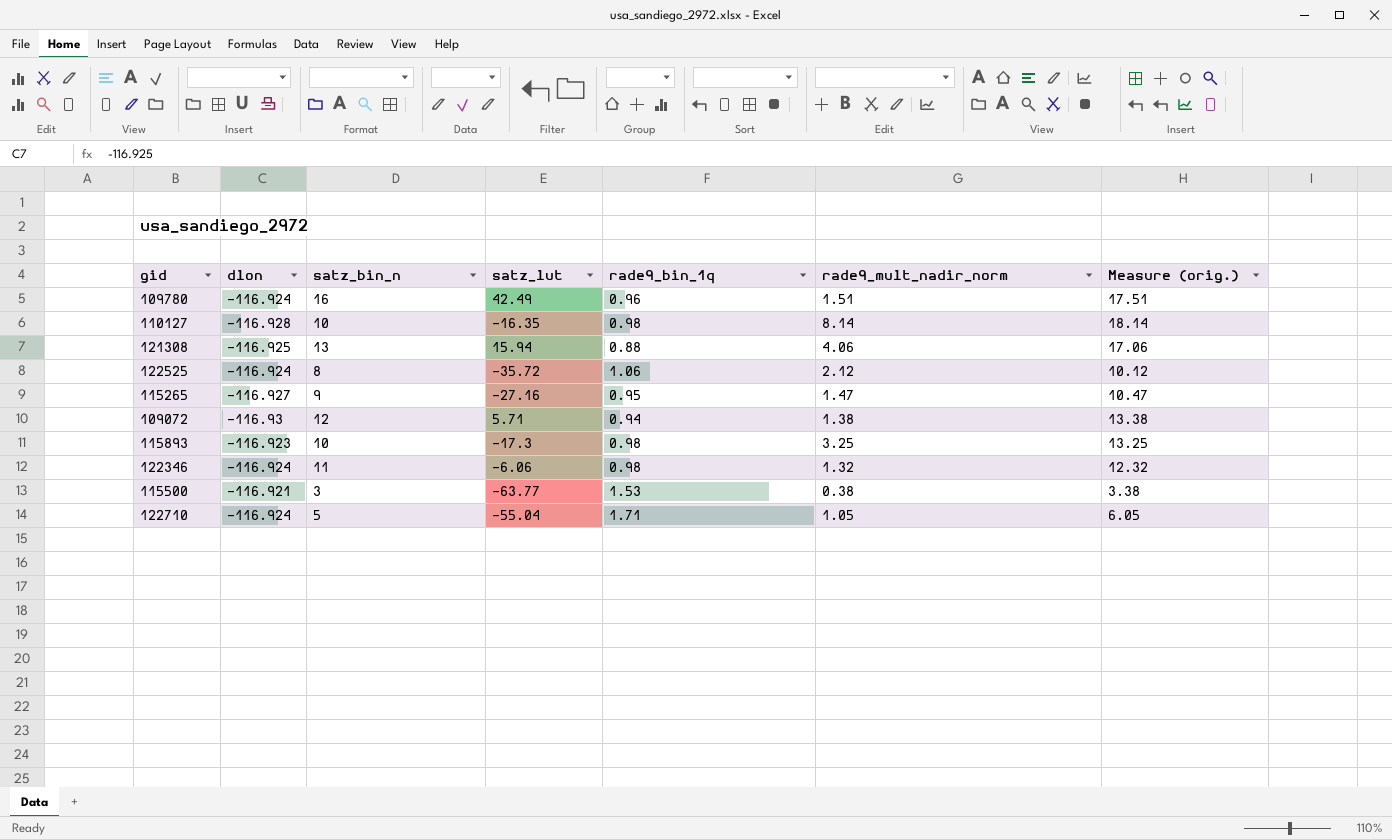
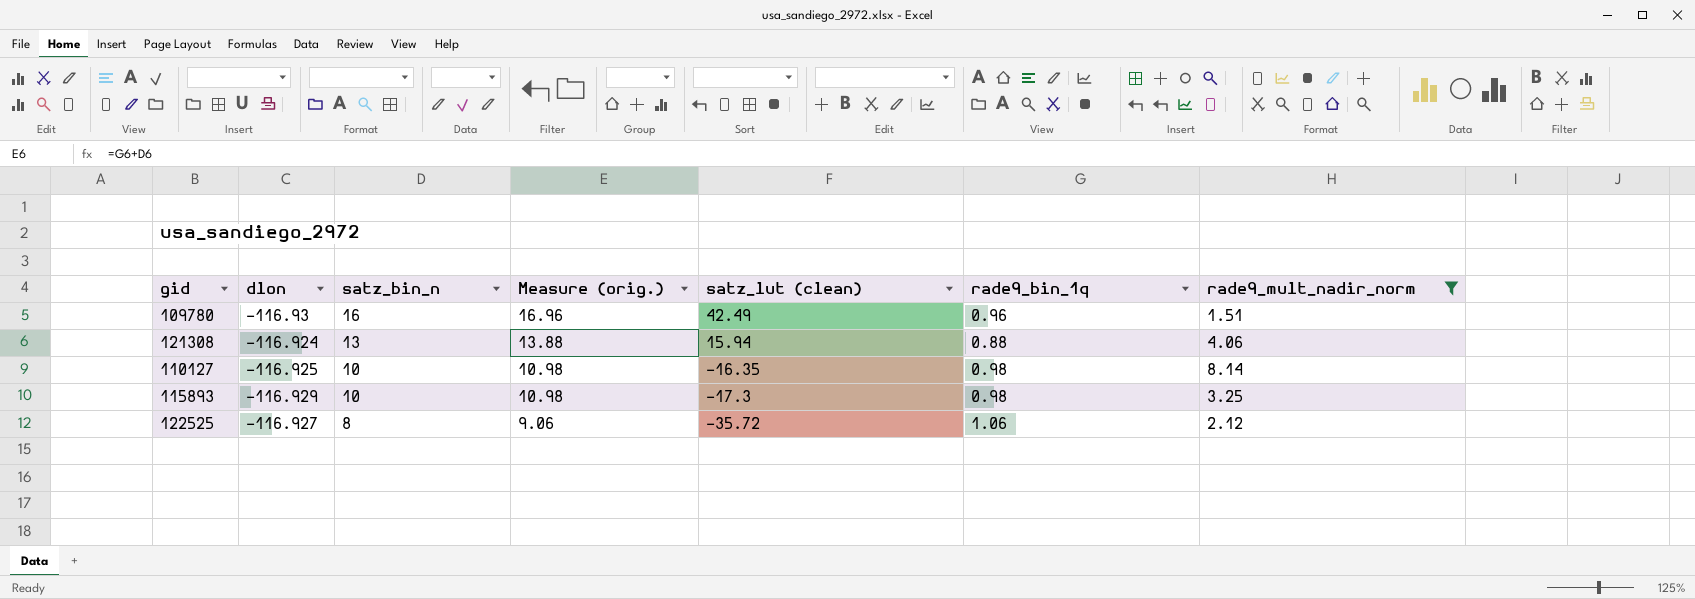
filter: none -> rade9_mult_nadir_norm >= 1.51
row order: none -> satz_bin_n descending
column Measure (orig.) | formula: [satz_bin_n] + [rade9_mult_nadir_norm] -> [satz_bin_n] + [rade9_bin_1q]
column Measure (orig.) | position: 7 -> 4
column name: satz_lut -> satz_lut (clean)
109780 | dlon: -116.924 -> -116.93
121308 | dlon: -116.925 -> -116.924
110127 | dlon: -116.928 -> -116.925
115893 | dlon: -116.923 -> -116.929
122525 | dlon: -116.924 -> -116.927

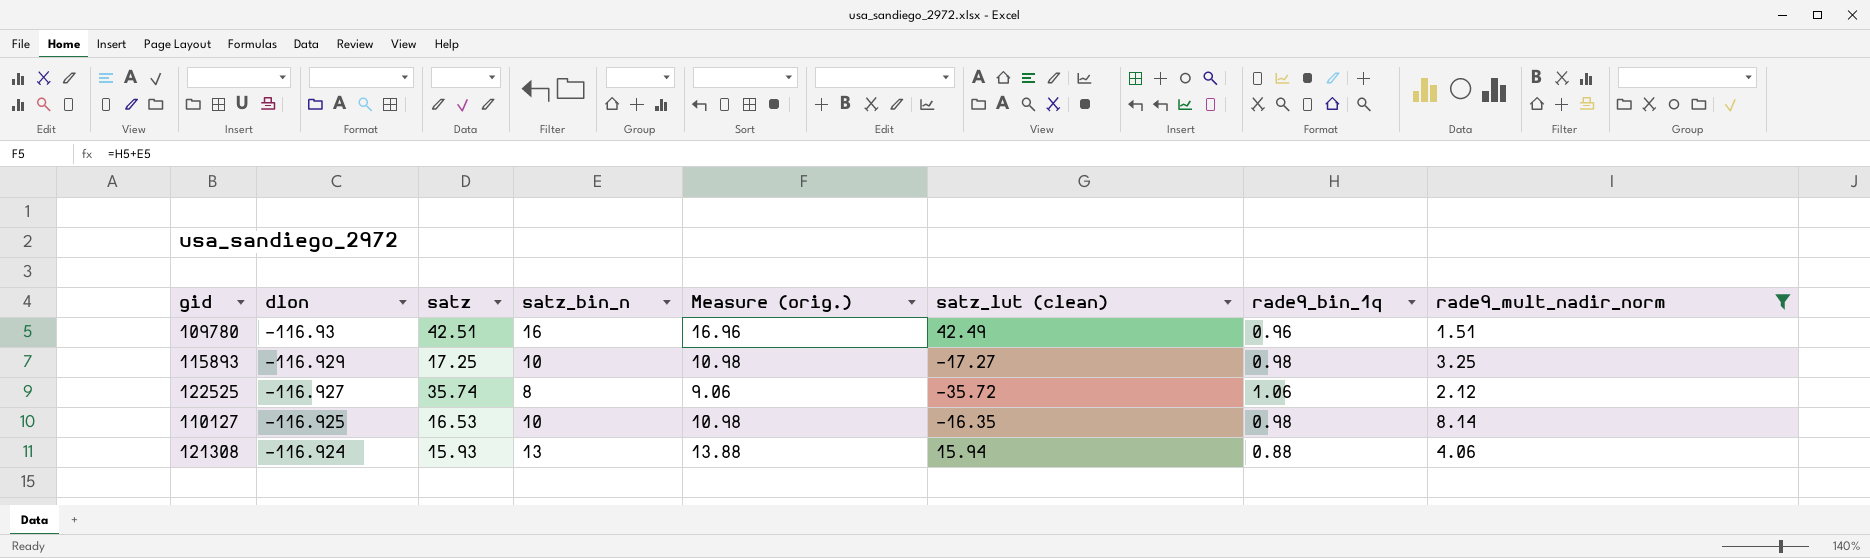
row order: satz_bin_n descending -> dlon ascending
column satz | position: none -> 3
115893 | satz_lut (clean): -17.3 -> -17.27

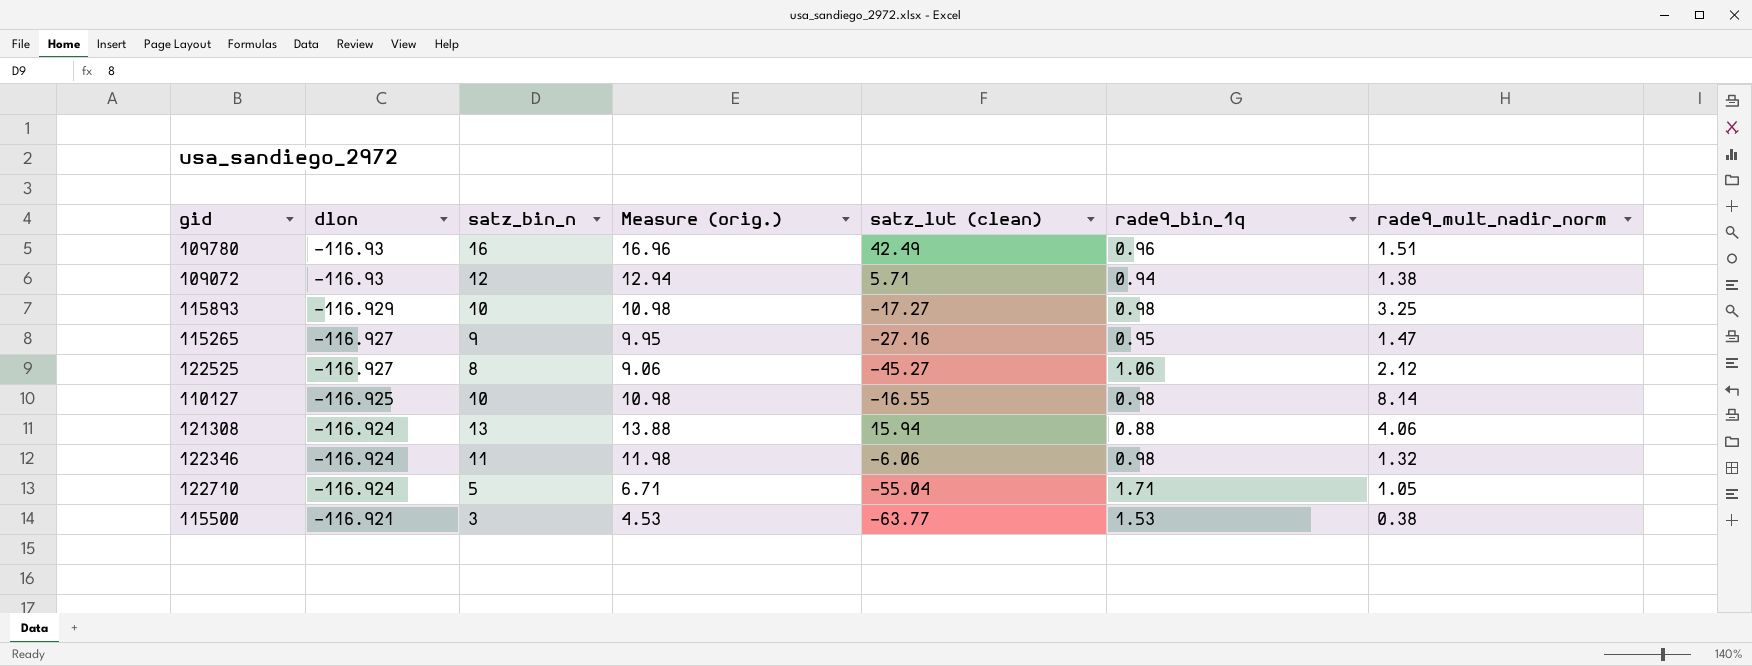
filter: rade9_mult_nadir_norm >= 1.51 -> none
column satz | position: 3 -> none
122525 | satz_lut (clean): -35.72 -> -45.27
110127 | satz_lut (clean): -16.35 -> -16.55

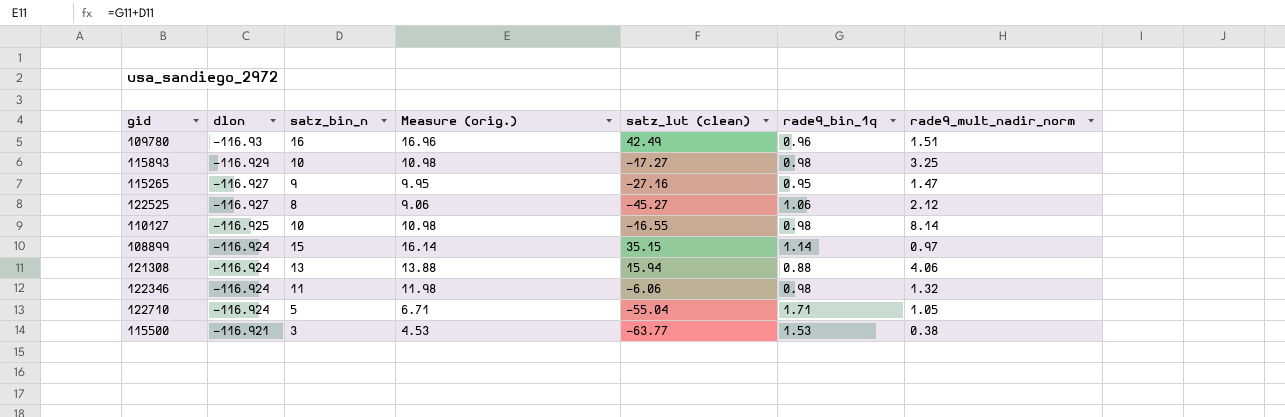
row 109072: -116.93 | 12 | 12.94 | 5.71 | 0.94 | 1.38 -> none
row 108899: none -> -116.924 | 15 | 16.14 | 35.15 | 1.14 | 0.97

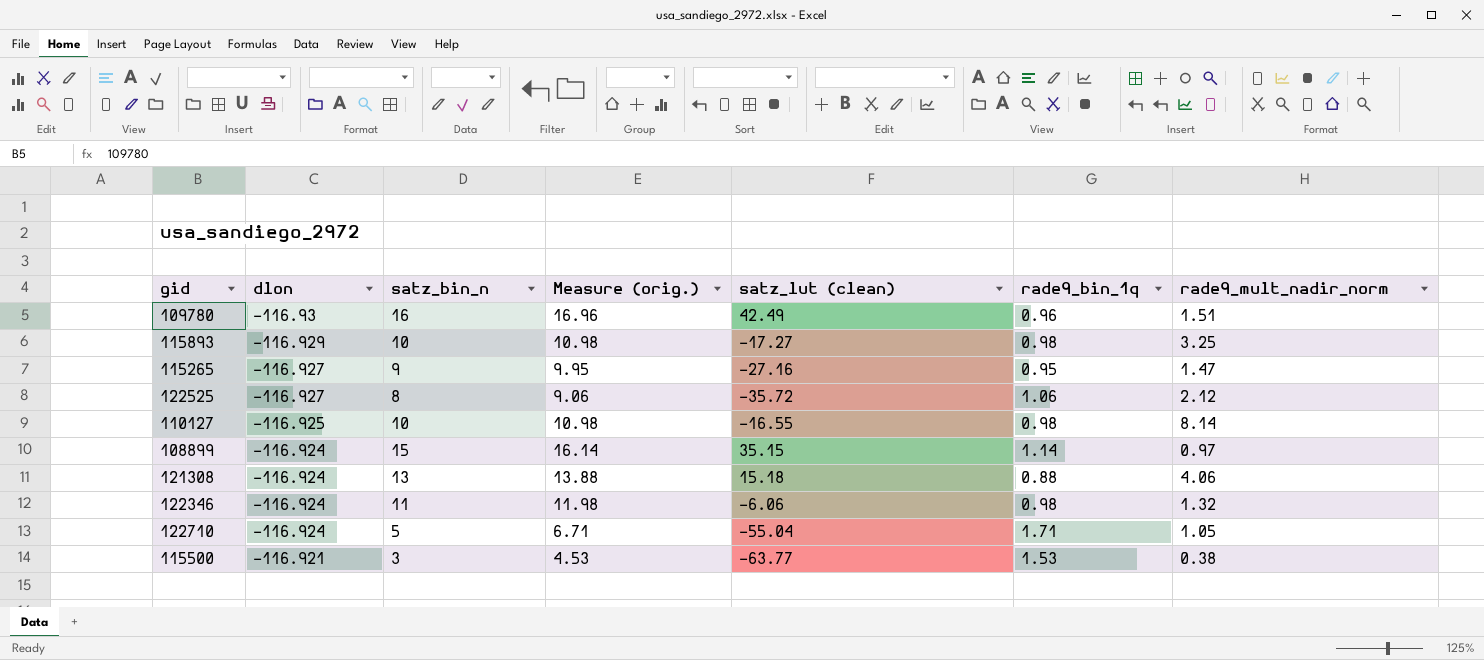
122525 | satz_lut (clean): -45.27 -> -35.72
121308 | satz_lut (clean): 15.94 -> 15.18

